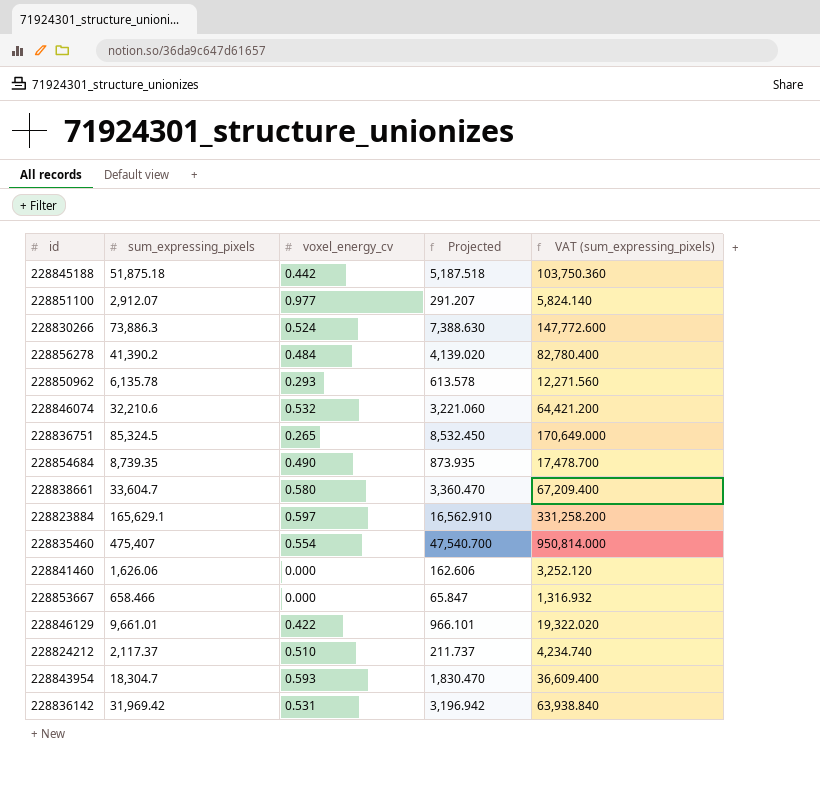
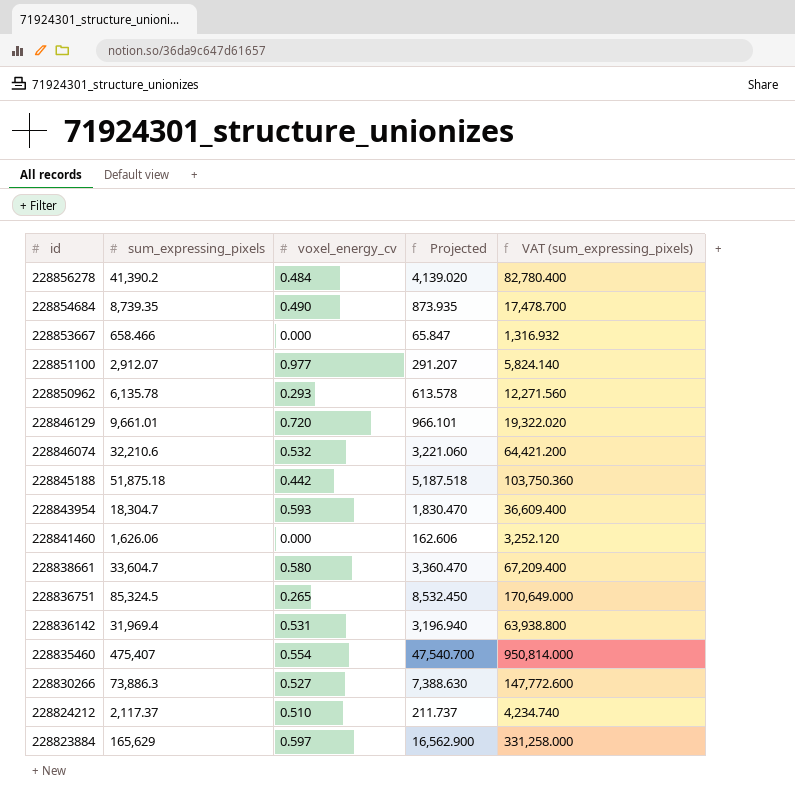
row order: none -> id descending
228846129 | voxel_energy_cv: 0.422 -> 0.720
228836142 | sum_expressing_pixels: 31,969.42 -> 31,969.4
228836142 | Projected: 3,196.942 -> 3,196.940
228836142 | VAT (sum_expressing_pixels): 63,938.840 -> 63,938.800
228830266 | voxel_energy_cv: 0.524 -> 0.527
228823884 | sum_expressing_pixels: 165,629.1 -> 165,629
228823884 | Projected: 16,562.910 -> 16,562.900
228823884 | VAT (sum_expressing_pixels): 331,258.200 -> 331,258.000

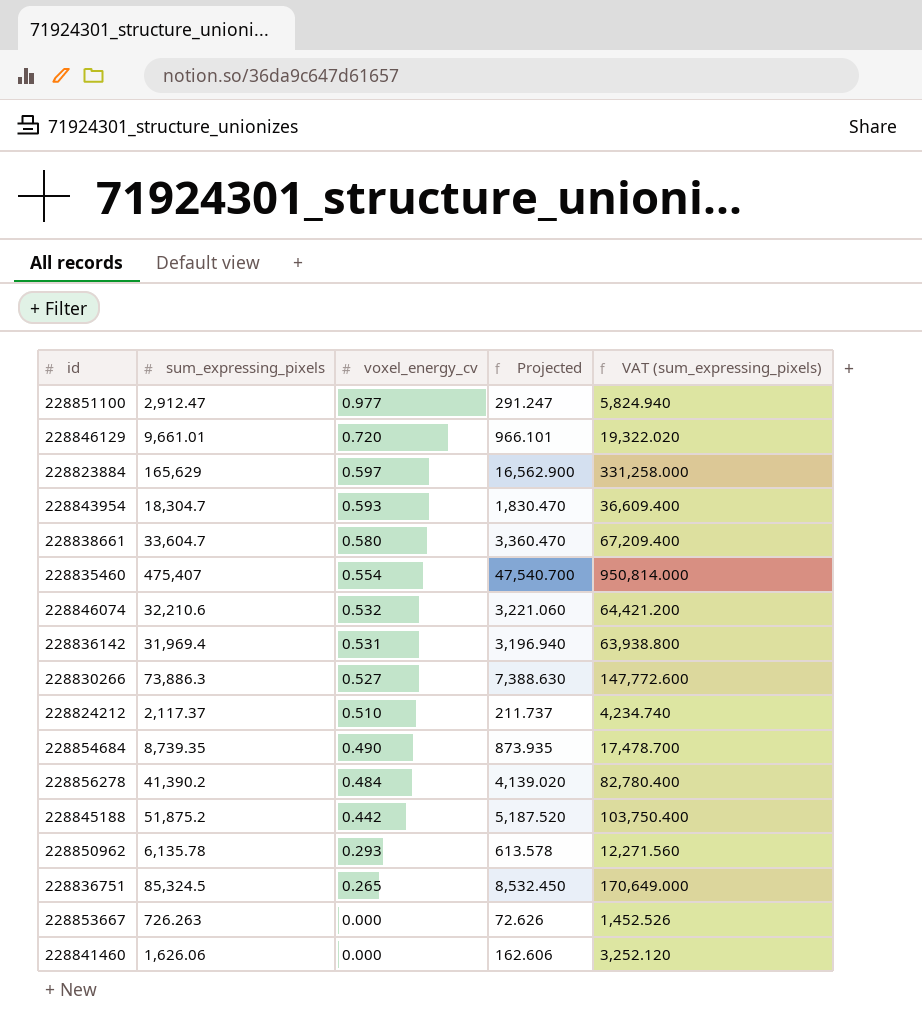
row order: id descending -> voxel_energy_cv descending
228851100 | sum_expressing_pixels: 2,912.07 -> 2,912.47
228851100 | Projected: 291.207 -> 291.247
228851100 | VAT (sum_expressing_pixels): 5,824.140 -> 5,824.940
228845188 | sum_expressing_pixels: 51,875.18 -> 51,875.2
228845188 | Projected: 5,187.518 -> 5,187.520
228845188 | VAT (sum_expressing_pixels): 103,750.360 -> 103,750.400
228853667 | sum_expressing_pixels: 658.466 -> 726.263
228853667 | Projected: 65.847 -> 72.626
228853667 | VAT (sum_expressing_pixels): 1,316.932 -> 1,452.526

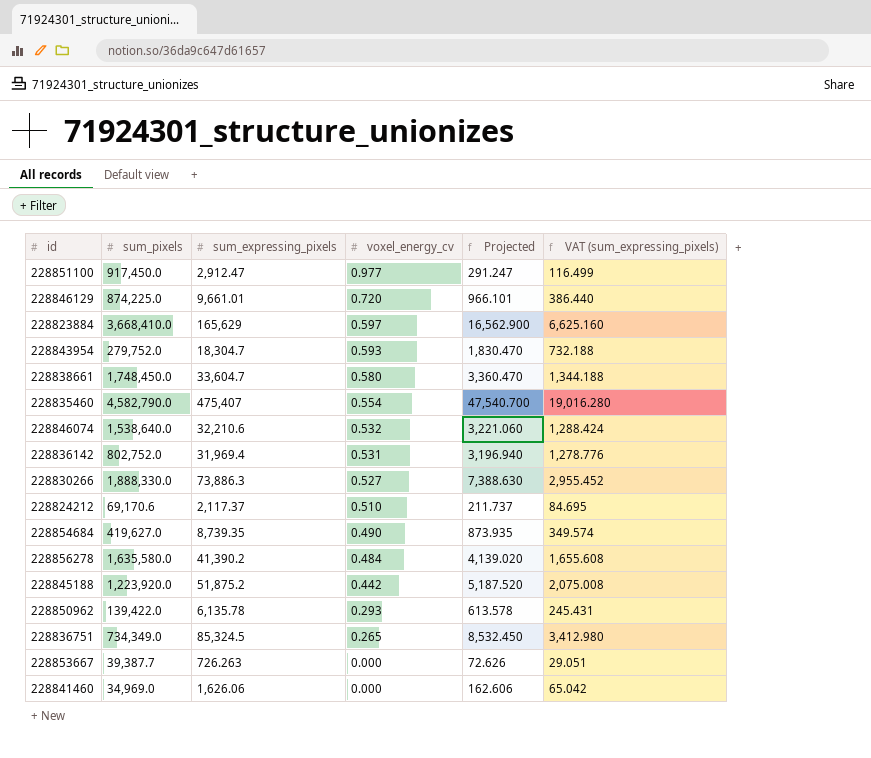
column sum_pixels | position: none -> 2
column VAT (sum_expressing_pixels) | formula: [sum_expressing_pixels] * 2 -> [sum_expressing_pixels] * 0.04

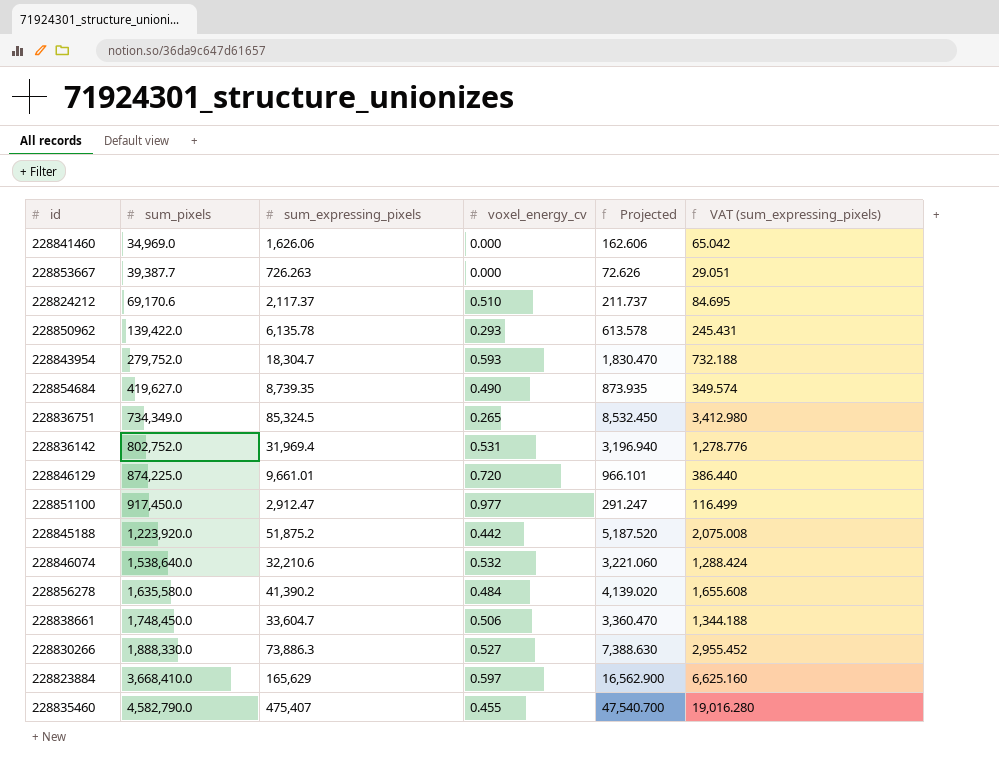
row order: voxel_energy_cv descending -> sum_pixels ascending
228838661 | voxel_energy_cv: 0.580 -> 0.506
228835460 | voxel_energy_cv: 0.554 -> 0.455

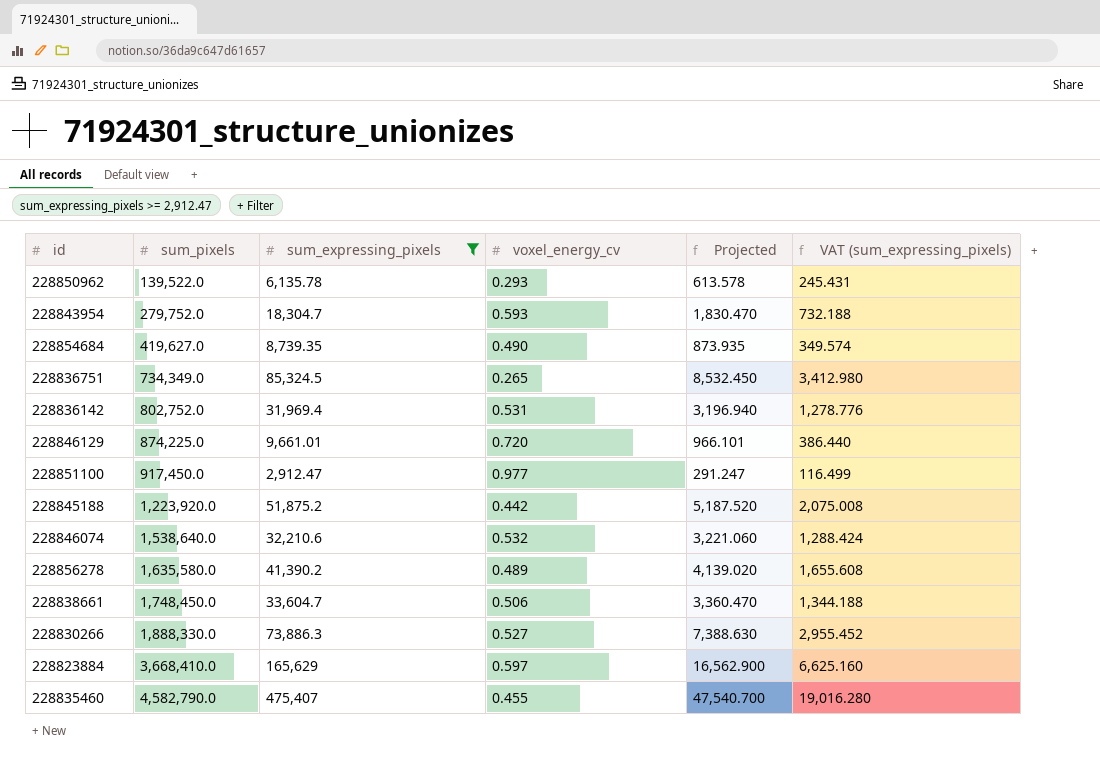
filter: none -> sum_expressing_pixels >= 2,912.47
228850962 | sum_pixels: 139,422.0 -> 139,522.0
228856278 | voxel_energy_cv: 0.484 -> 0.489

